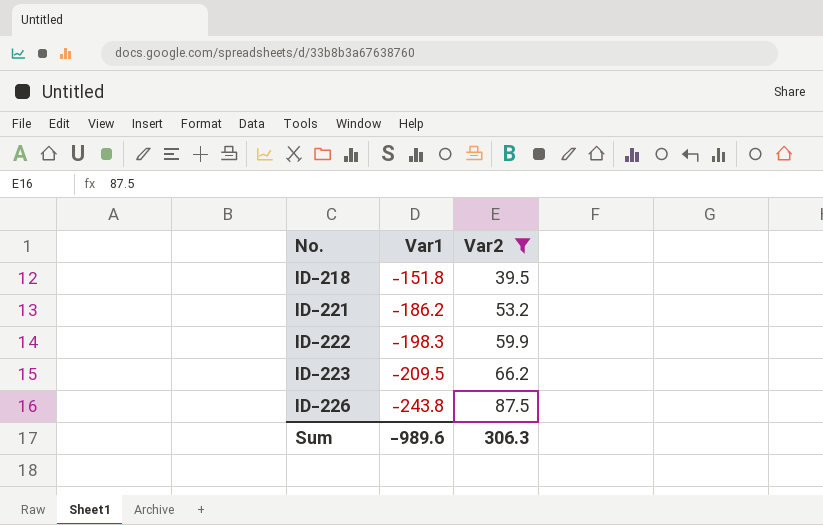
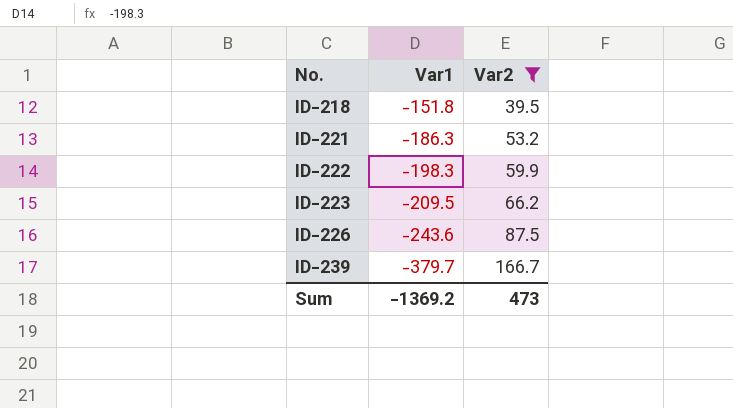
ID-221 | Var1: -186.2 -> -186.3
ID-226 | Var1: -243.8 -> -243.6
row ID-239: none -> -379.7 | 166.7
Sum | Var1: -989.6 -> -1369.2
Sum | Var2: 306.3 -> 473

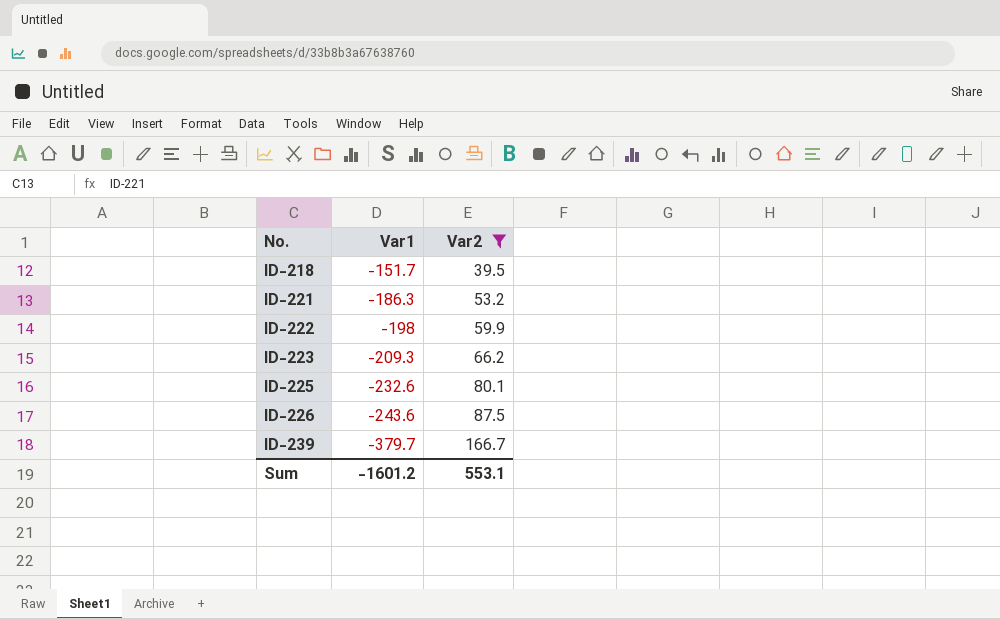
ID-218 | Var1: -151.8 -> -151.7
ID-222 | Var1: -198.3 -> -198
ID-223 | Var1: -209.5 -> -209.3
row ID-225: none -> -232.6 | 80.1
Sum | Var1: -1369.2 -> -1601.2
Sum | Var2: 473 -> 553.1

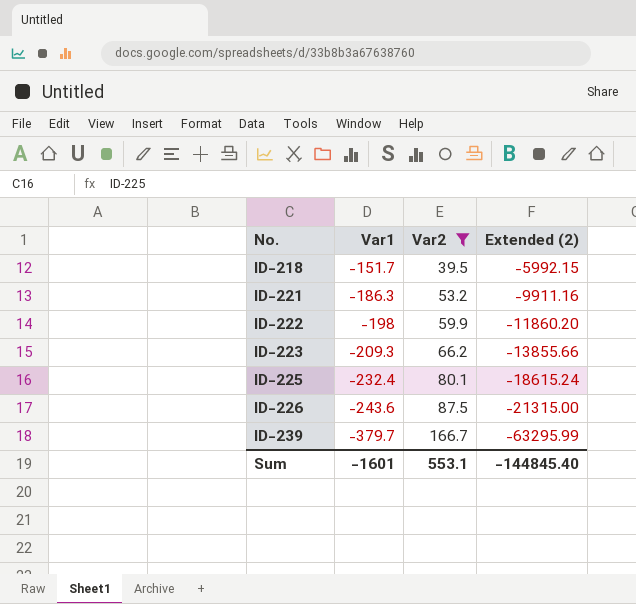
column Extended (2) | formula: none -> [Var1] * [Var2]
ID-225 | Var1: -232.6 -> -232.4
Sum | Var1: -1601.2 -> -1601

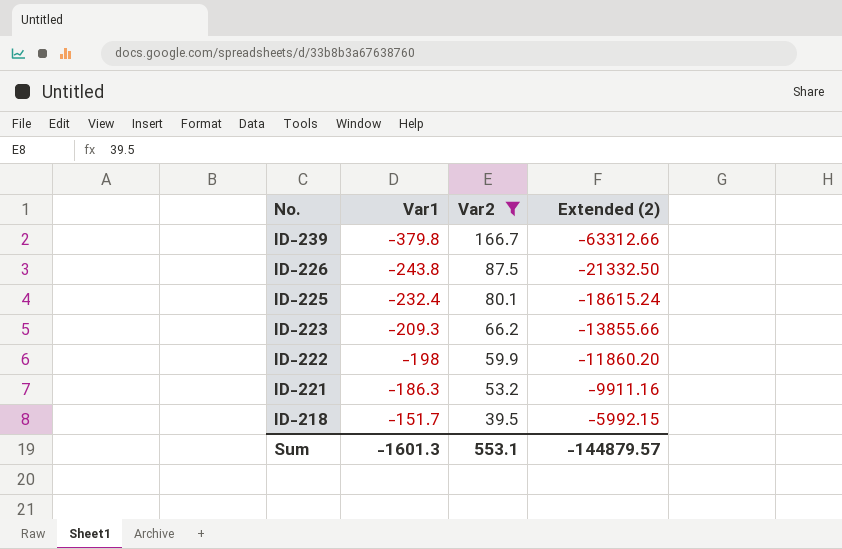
row order: No. ascending -> No. descending
ID-239 | Var1: -379.7 -> -379.8
ID-239 | Extended (2): -63295.99 -> -63312.66
ID-226 | Var1: -243.6 -> -243.8
ID-226 | Extended (2): -21315.00 -> -21332.50
Sum | Var1: -1601 -> -1601.3
Sum | Extended (2): -144845.40 -> -144879.57

